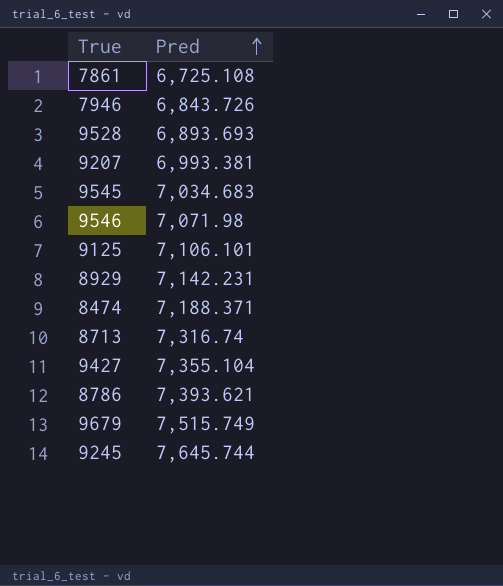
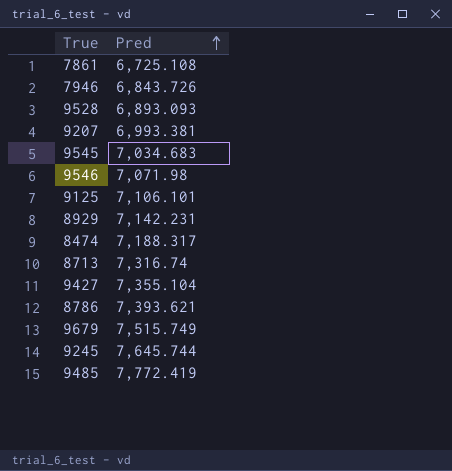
9528 | Pred: 6,893.693 -> 6,893.093
8474 | Pred: 7,188.371 -> 7,188.317
row 9485: none -> 7,772.419

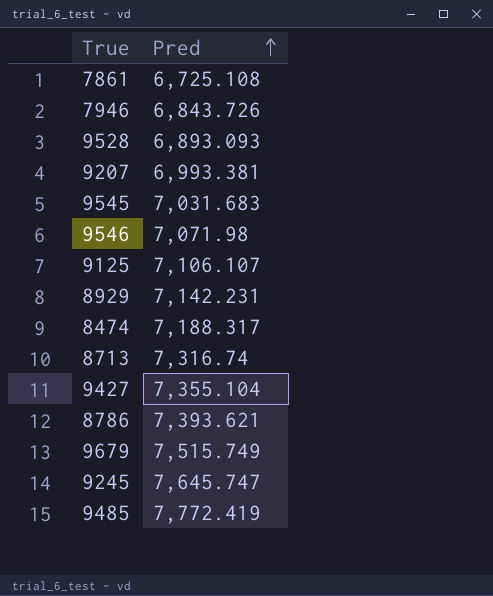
9545 | Pred: 7,034.683 -> 7,031.683
9125 | Pred: 7,106.101 -> 7,106.107
9245 | Pred: 7,645.744 -> 7,645.747

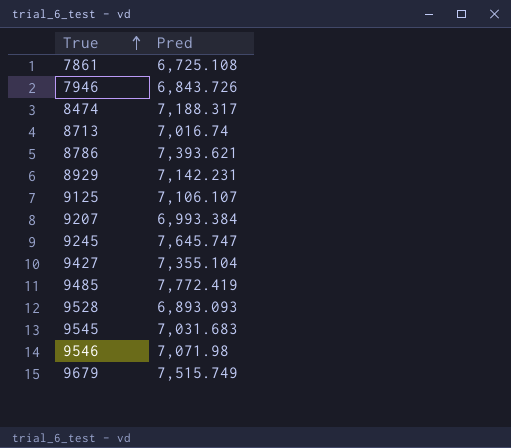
row order: Pred ascending -> True ascending
8713 | Pred: 7,316.74 -> 7,016.74
9207 | Pred: 6,993.381 -> 6,993.384

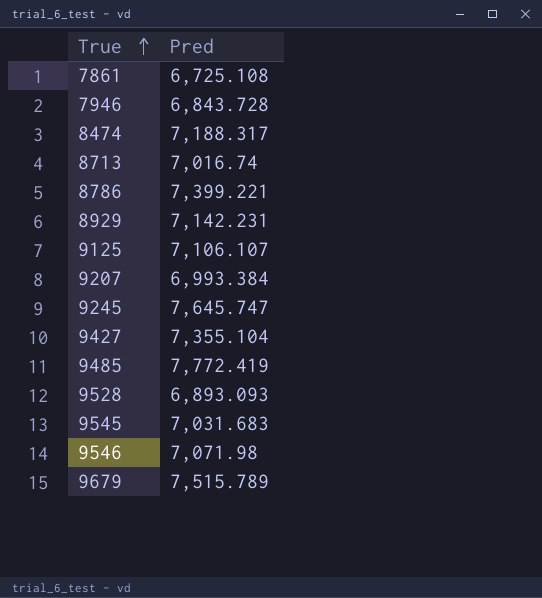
7946 | Pred: 6,843.726 -> 6,843.728
8786 | Pred: 7,393.621 -> 7,399.221
9679 | Pred: 7,515.749 -> 7,515.789

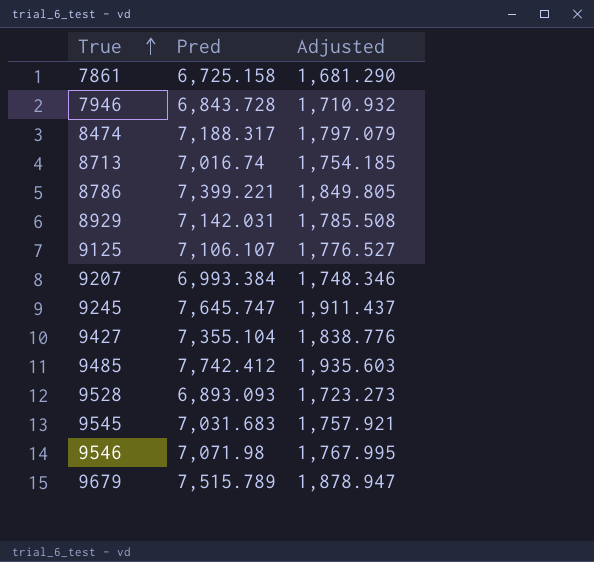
column Adjusted | formula: none -> [Pred] * 0.25
7861 | Pred: 6,725.108 -> 6,725.158
8929 | Pred: 7,142.231 -> 7,142.031
9485 | Pred: 7,772.419 -> 7,742.412

